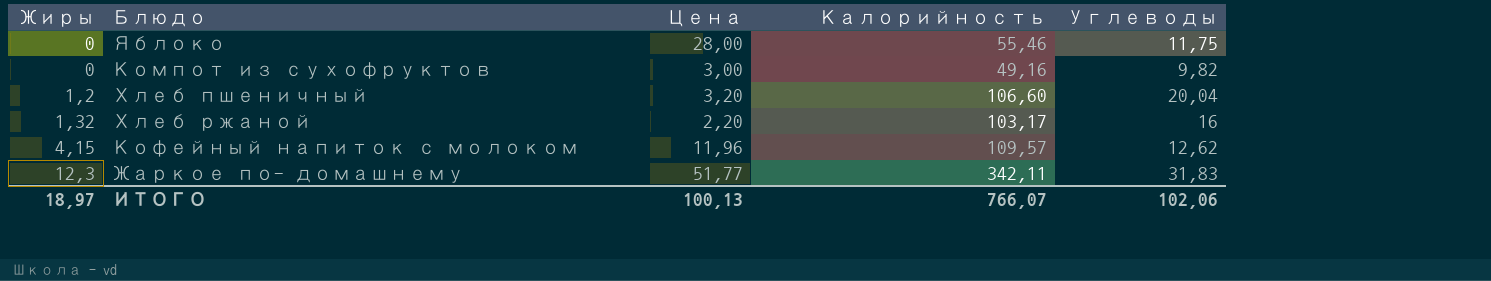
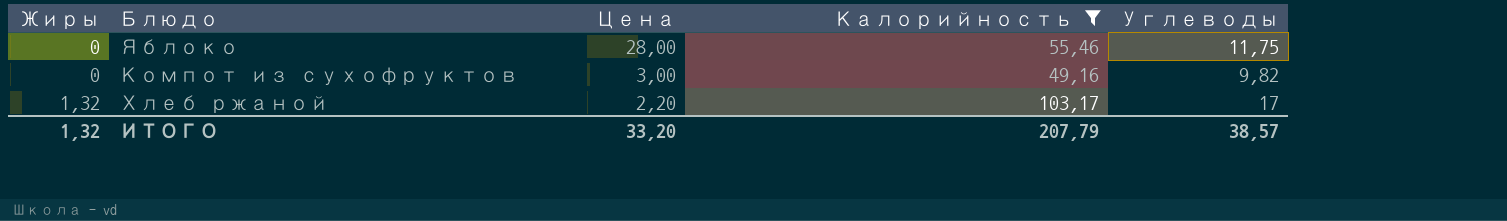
filter: none -> Калорийность <= 103,17
Хлеб ржаной | Углеводы: 16 -> 17
ИТОГО | Жиры: 18,97 -> 1,32
ИТОГО | Цена: 100,13 -> 33,20
ИТОГО | Калорийность: 766,07 -> 207,79
ИТОГО | Углеводы: 102,06 -> 38,57

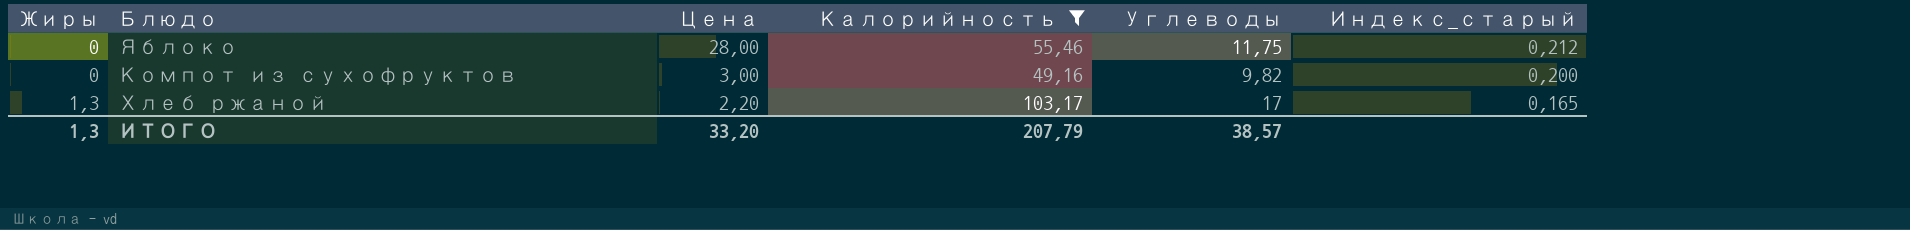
column Индекс_старый | formula: none -> [Углеводы] / [Калорийность]
Хлеб ржаной | Жиры: 1,32 -> 1,3
ИТОГО | Жиры: 1,32 -> 1,3

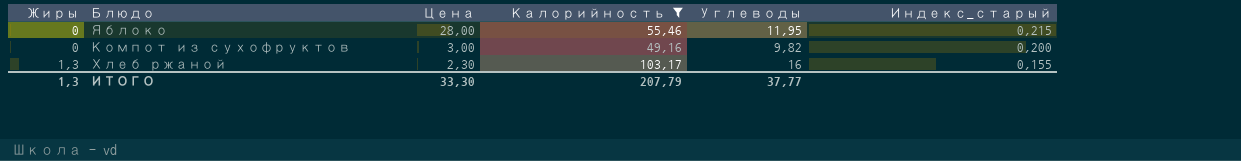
Яблоко | Углеводы: 11,75 -> 11,95
Яблоко | Индекс_старый: 0,212 -> 0,215
Хлеб ржаной | Цена: 2,20 -> 2,30
Хлеб ржаной | Углеводы: 17 -> 16
Хлеб ржаной | Индекс_старый: 0,165 -> 0,155
ИТОГО | Цена: 33,20 -> 33,30
ИТОГО | Углеводы: 38,57 -> 37,77

